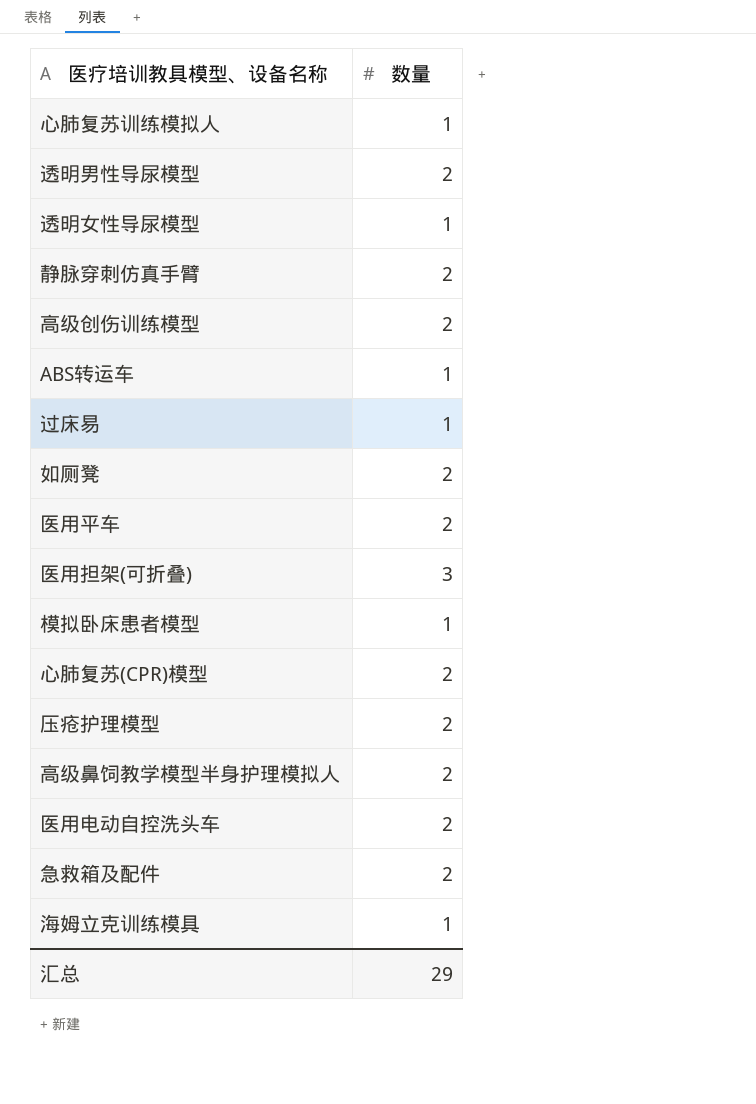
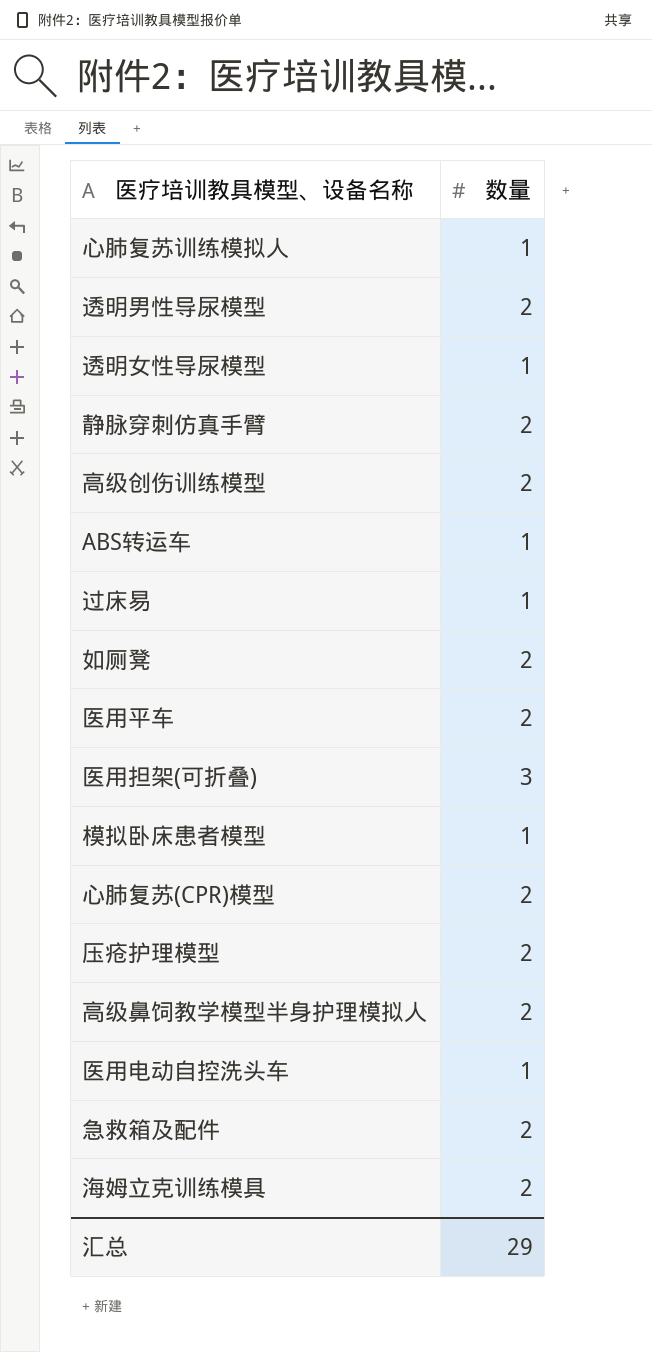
医用电动自控洗头车 | 数量: 2 -> 1
海姆立克训练模具 | 数量: 1 -> 2

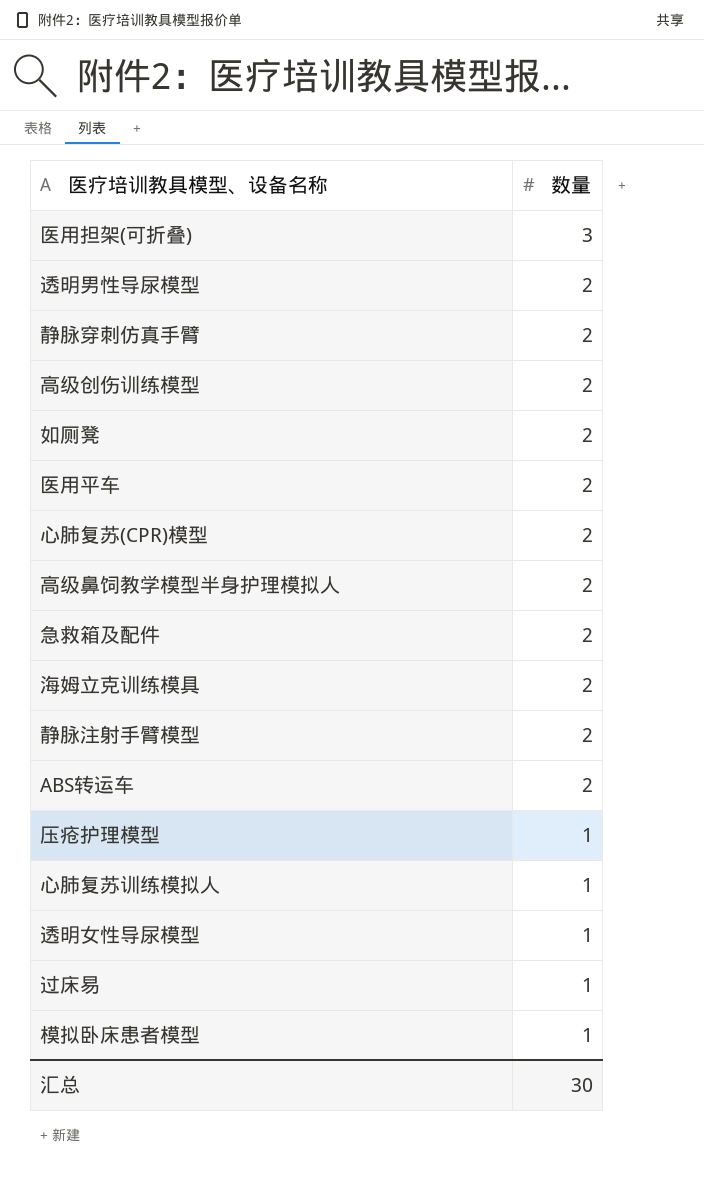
row order: none -> 数量 descending
row 医用电动自控洗头车: 1 -> none
row 静脉注射手臂模型: none -> 2
ABS转运车 | 数量: 1 -> 2
压疮护理模型 | 数量: 2 -> 1
汇总 | 数量: 29 -> 30

